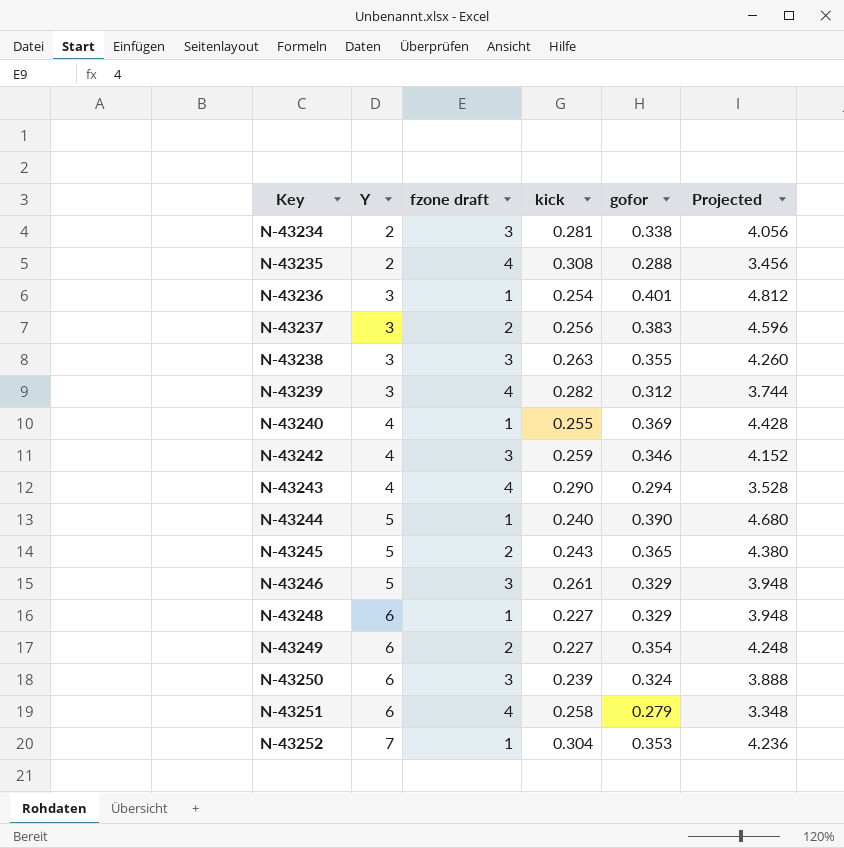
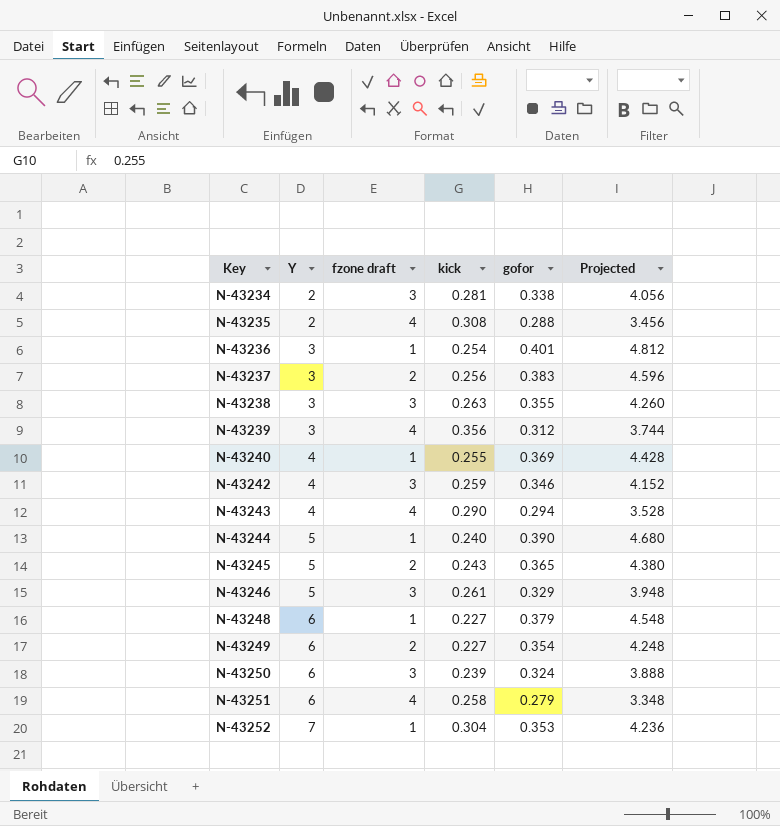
N-43239 | kick: 0.282 -> 0.356
N-43248 | gofor: 0.329 -> 0.379
N-43248 | Projected: 3.948 -> 4.548

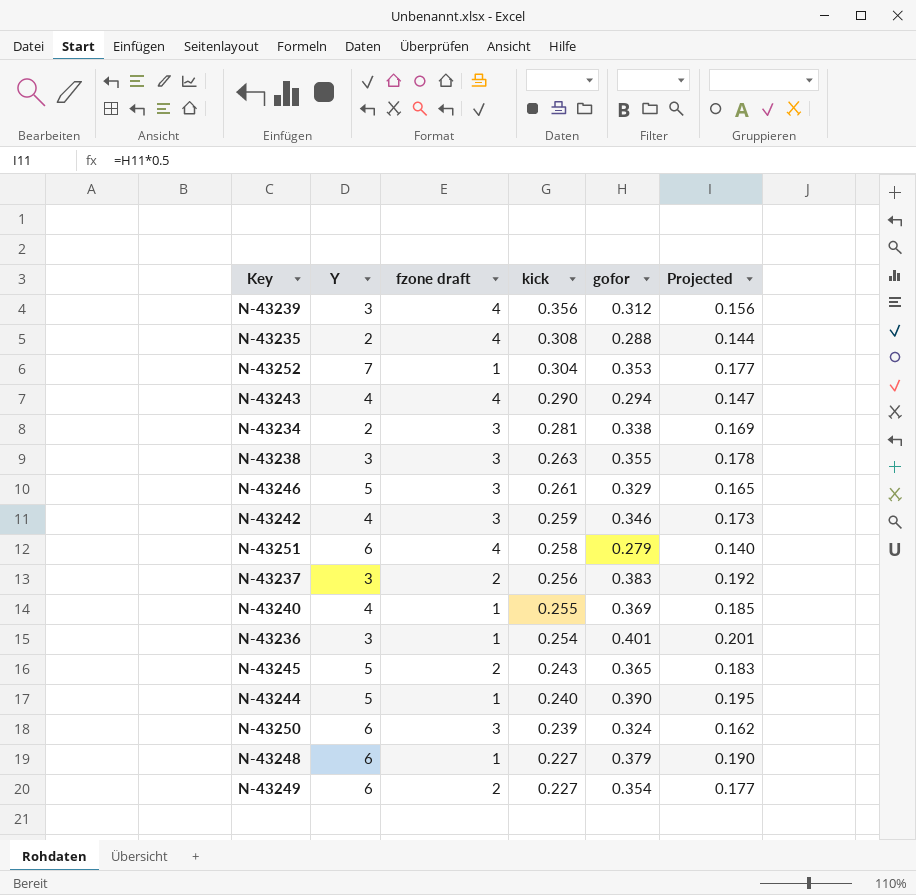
row order: Key ascending -> kick descending
column Projected | formula: [gofor] * 12 -> [gofor] * 0.5

